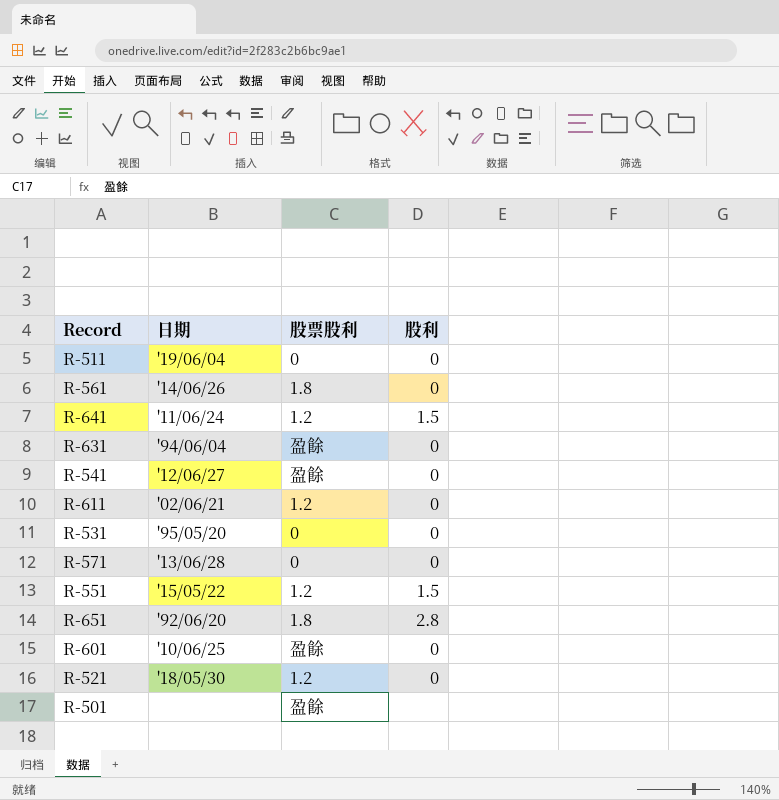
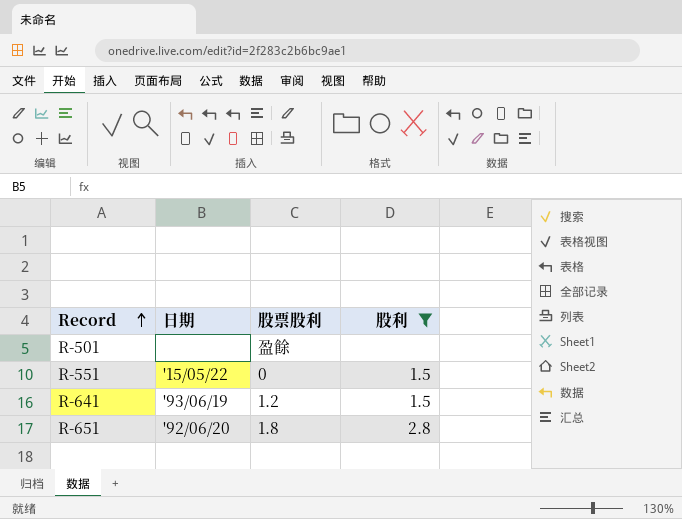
filter: none -> 股利 != 0
row order: none -> Record ascending
R-551 | 股票股利: 1.2 -> 0
R-641 | 日期: '11/06/24 -> '93/06/19

